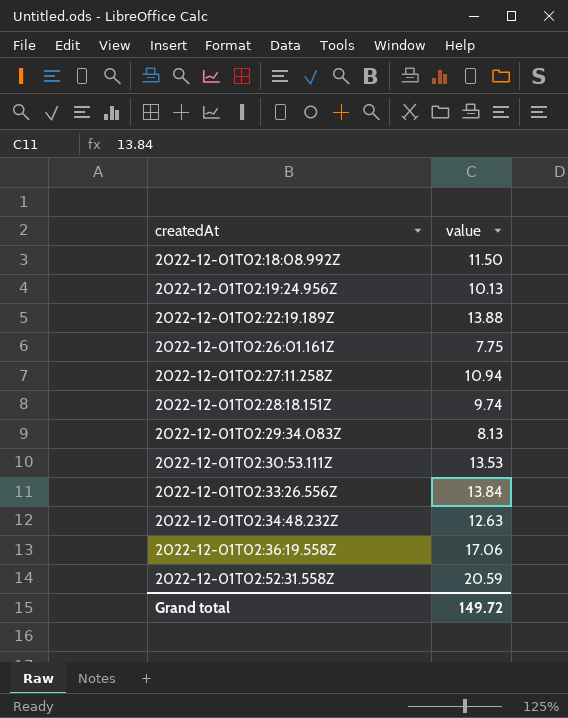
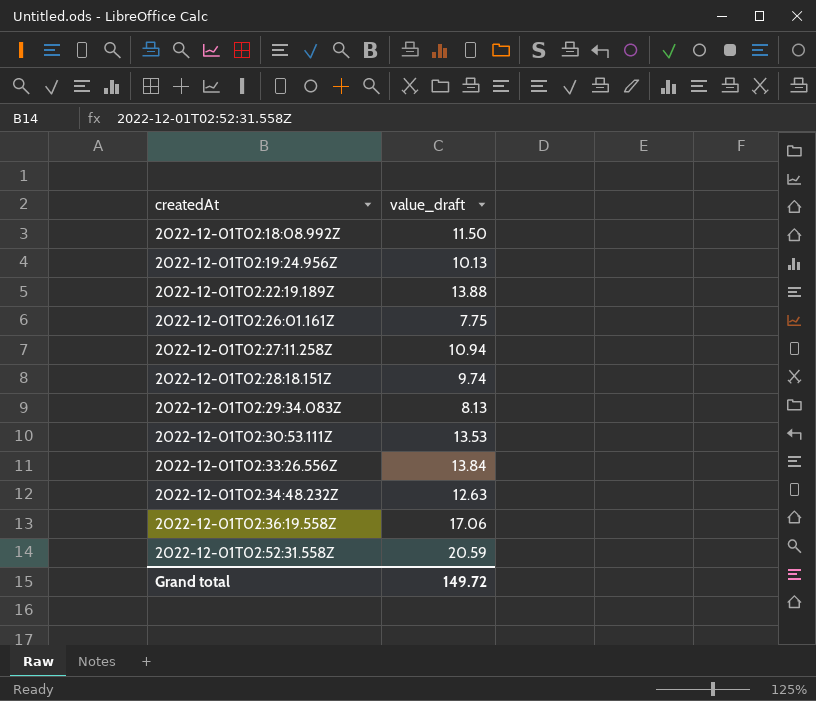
column name: value -> value_draft

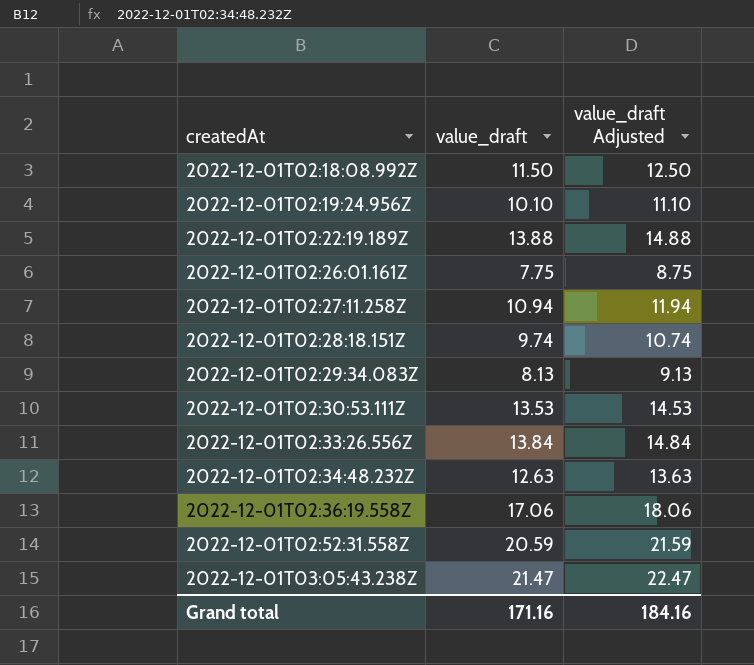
column value_draft Adjusted | formula: none -> [value_draft] + 1
2022-12-01T02:19:24.956Z | value_draft: 10.13 -> 10.10
row 2022-12-01T03:05:43.238Z: none -> 21.47 | 22.47
Grand total | value_draft: 149.72 -> 171.16

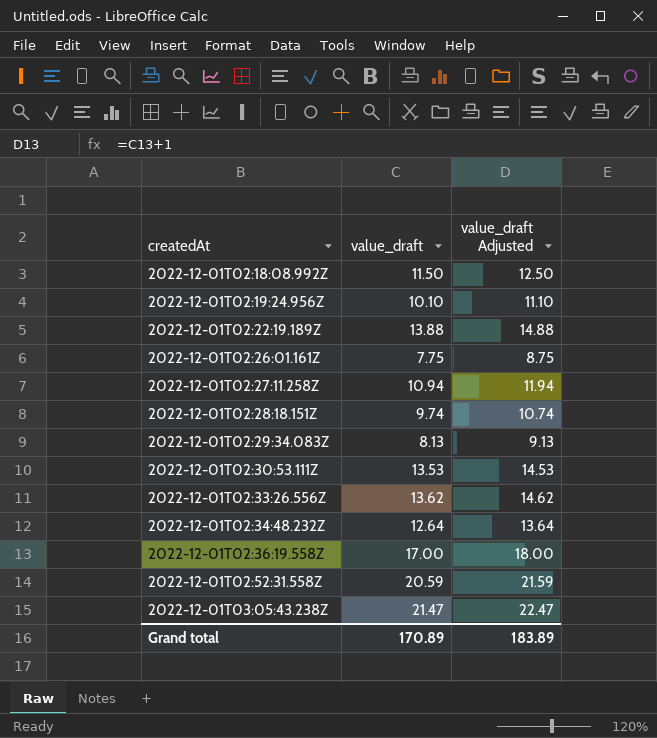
2022-12-01T02:33:26.556Z | value_draft: 13.84 -> 13.62
2022-12-01T02:33:26.556Z | value_draft Adjusted: 14.84 -> 14.62
2022-12-01T02:34:48.232Z | value_draft: 12.63 -> 12.64
2022-12-01T02:34:48.232Z | value_draft Adjusted: 13.63 -> 13.64
2022-12-01T02:36:19.558Z | value_draft: 17.06 -> 17.00
2022-12-01T02:36:19.558Z | value_draft Adjusted: 18.06 -> 18.00
Grand total | value_draft: 171.16 -> 170.89
Grand total | value_draft Adjusted: 184.16 -> 183.89

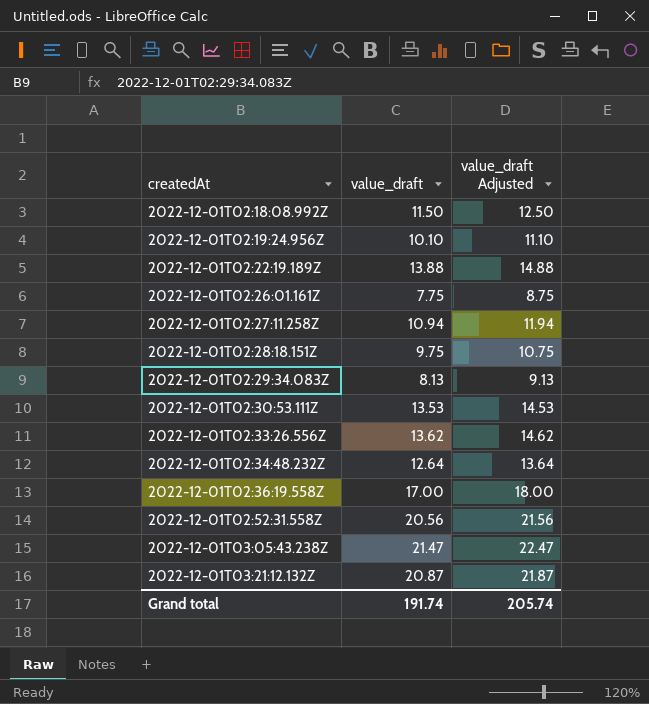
2022-12-01T02:28:18.151Z | value_draft: 9.74 -> 9.75
2022-12-01T02:28:18.151Z | value_draft Adjusted: 10.74 -> 10.75
2022-12-01T02:52:31.558Z | value_draft: 20.59 -> 20.56
2022-12-01T02:52:31.558Z | value_draft Adjusted: 21.59 -> 21.56
row 2022-12-01T03:21:12.132Z: none -> 20.87 | 21.87
Grand total | value_draft: 170.89 -> 191.74
Grand total | value_draft Adjusted: 183.89 -> 205.74

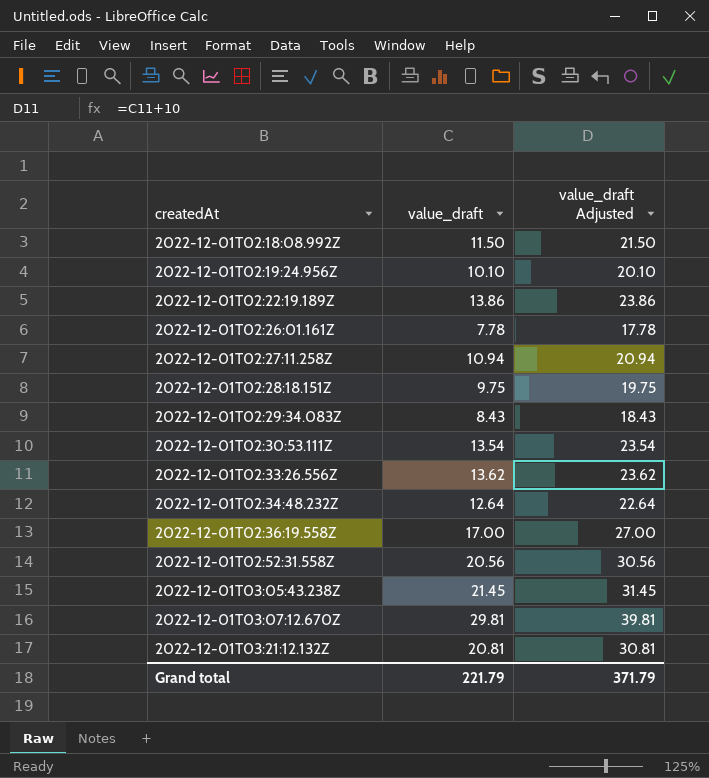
column value_draft Adjusted | formula: [value_draft] + 1 -> [value_draft] + 10
2022-12-01T02:22:19.189Z | value_draft: 13.88 -> 13.86
2022-12-01T02:26:01.161Z | value_draft: 7.75 -> 7.78
2022-12-01T02:29:34.083Z | value_draft: 8.13 -> 8.43
2022-12-01T02:30:53.111Z | value_draft: 13.53 -> 13.54
2022-12-01T03:05:43.238Z | value_draft: 21.47 -> 21.45
row 2022-12-01T03:07:12.670Z: none -> 29.81 | 39.81
2022-12-01T03:21:12.132Z | value_draft: 20.87 -> 20.81
Grand total | value_draft: 191.74 -> 221.79
Grand total | value_draft Adjusted: 205.74 -> 371.79

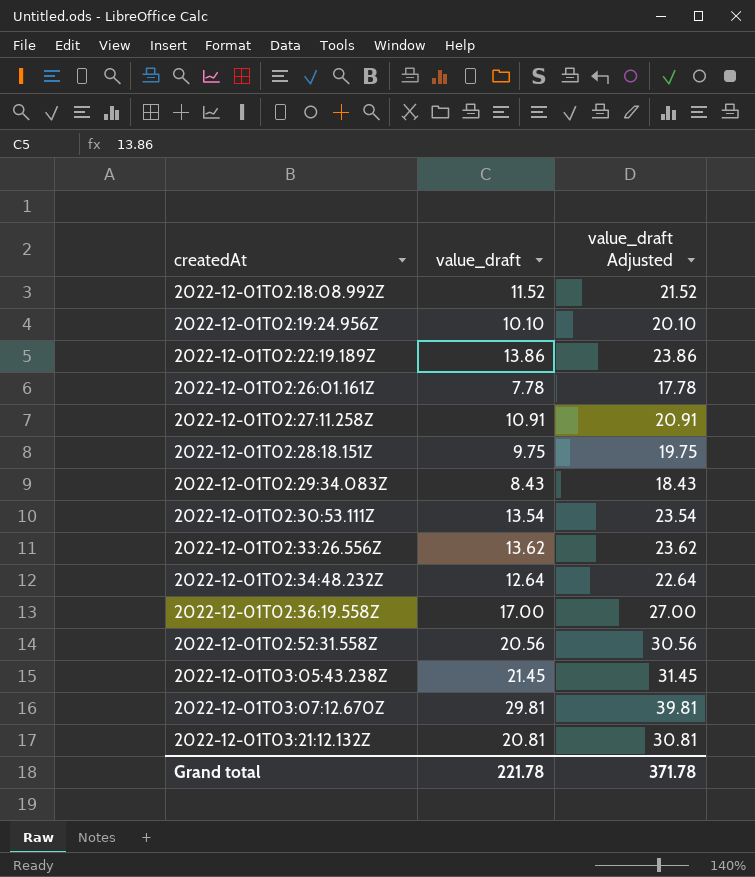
2022-12-01T02:18:08.992Z | value_draft: 11.50 -> 11.52
2022-12-01T02:18:08.992Z | value_draft Adjusted: 21.50 -> 21.52
2022-12-01T02:27:11.258Z | value_draft: 10.94 -> 10.91
2022-12-01T02:27:11.258Z | value_draft Adjusted: 20.94 -> 20.91
Grand total | value_draft: 221.79 -> 221.78
Grand total | value_draft Adjusted: 371.79 -> 371.78

